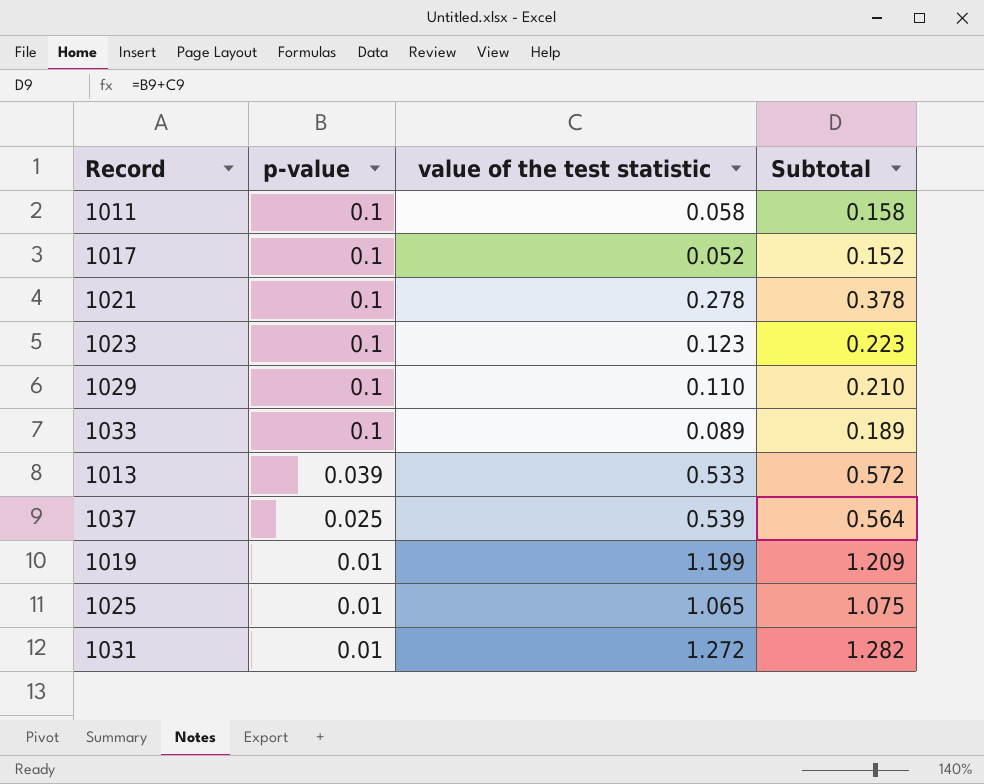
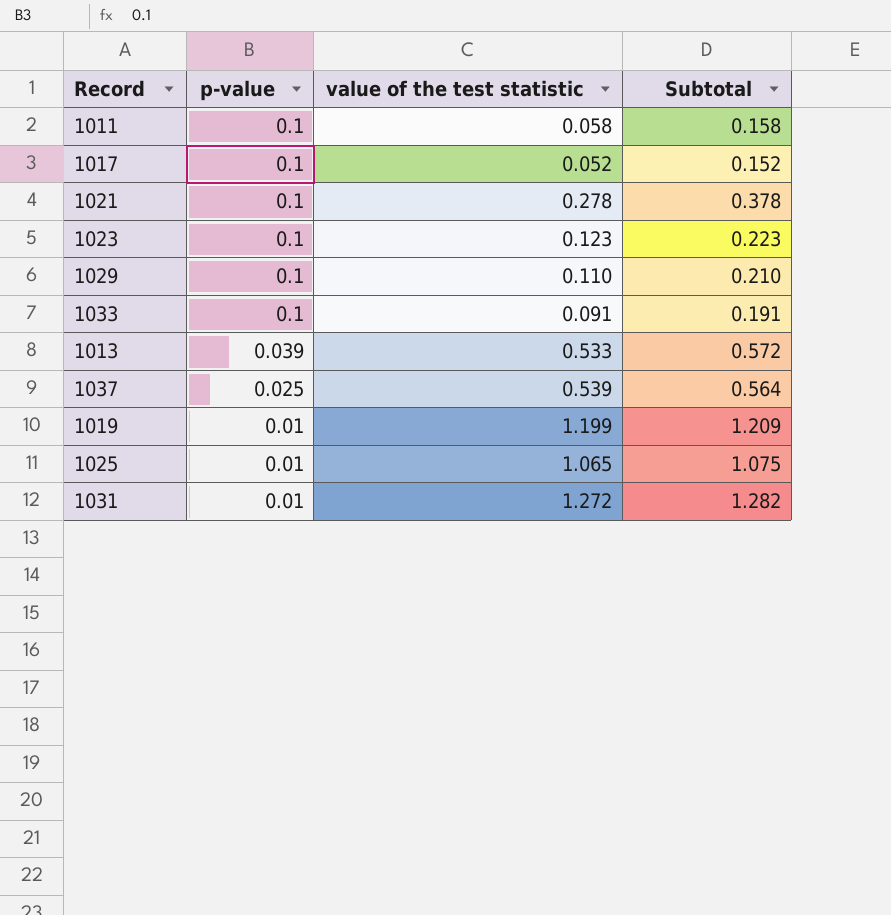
1033 | value of the test statistic: 0.089 -> 0.091
1033 | Subtotal: 0.189 -> 0.191

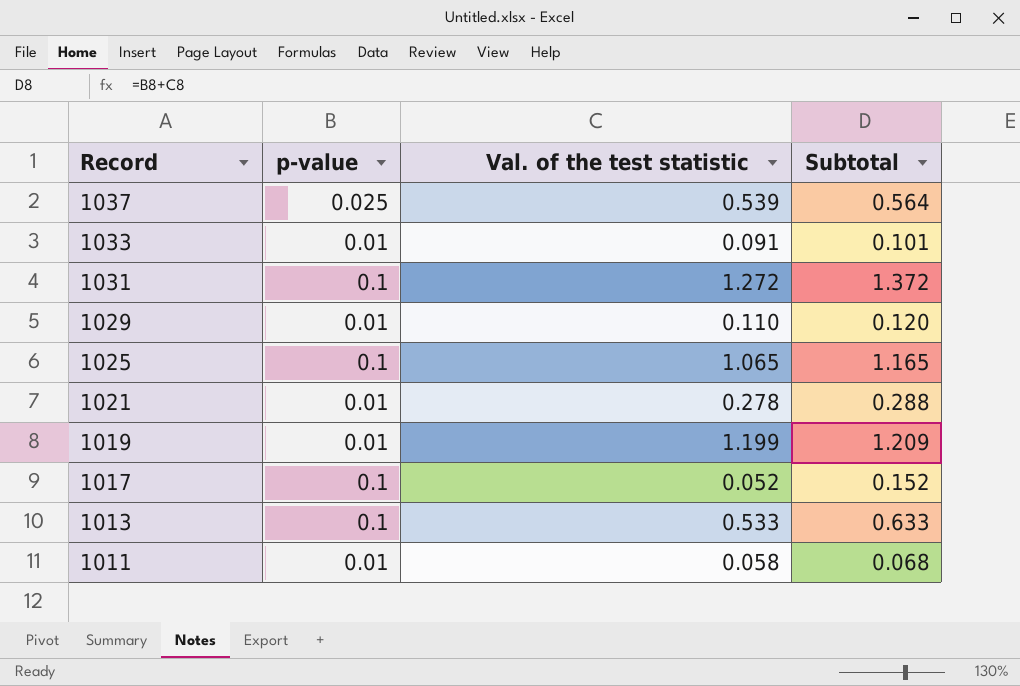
row order: p-value descending -> Record descending
column name: value of the test statistic -> Val. of the test statistic
row 1023: 0.1 | 0.123 | 0.223 -> none
1033 | p-value: 0.1 -> 0.01
1033 | Subtotal: 0.191 -> 0.101
1031 | p-value: 0.01 -> 0.1
1031 | Subtotal: 1.282 -> 1.372
1029 | p-value: 0.1 -> 0.01
1029 | Subtotal: 0.210 -> 0.120
1025 | p-value: 0.01 -> 0.1
1025 | Subtotal: 1.075 -> 1.165
1021 | p-value: 0.1 -> 0.01
1021 | Subtotal: 0.378 -> 0.288
1013 | p-value: 0.039 -> 0.1
1013 | Subtotal: 0.572 -> 0.633
1011 | p-value: 0.1 -> 0.01
1011 | Subtotal: 0.158 -> 0.068

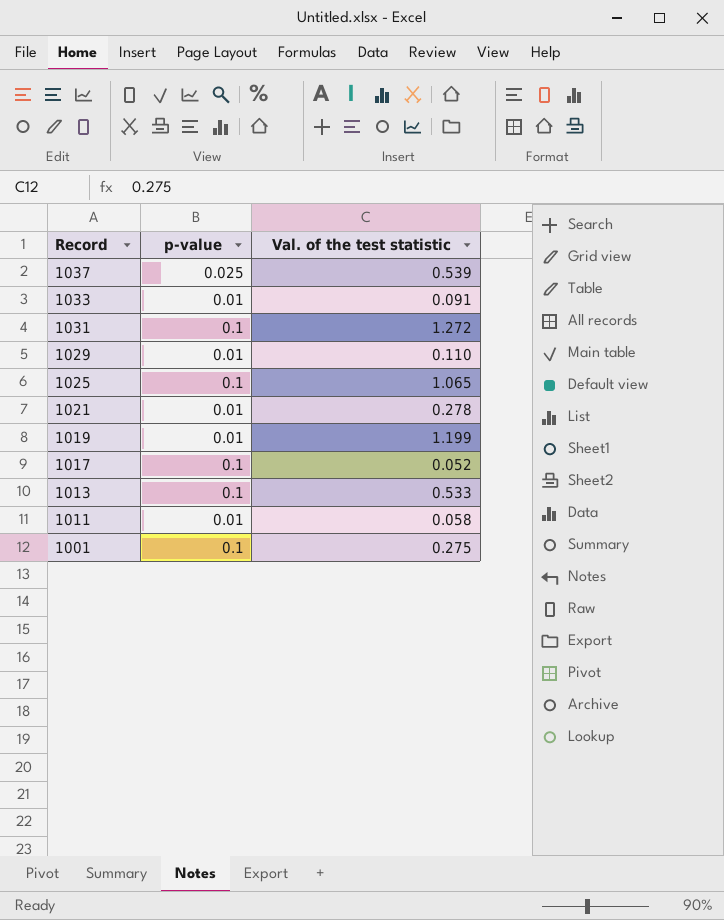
column Subtotal | formula: [p-value] + [Val. of the test statistic] -> none
row 1001: none -> 0.1 | 0.275

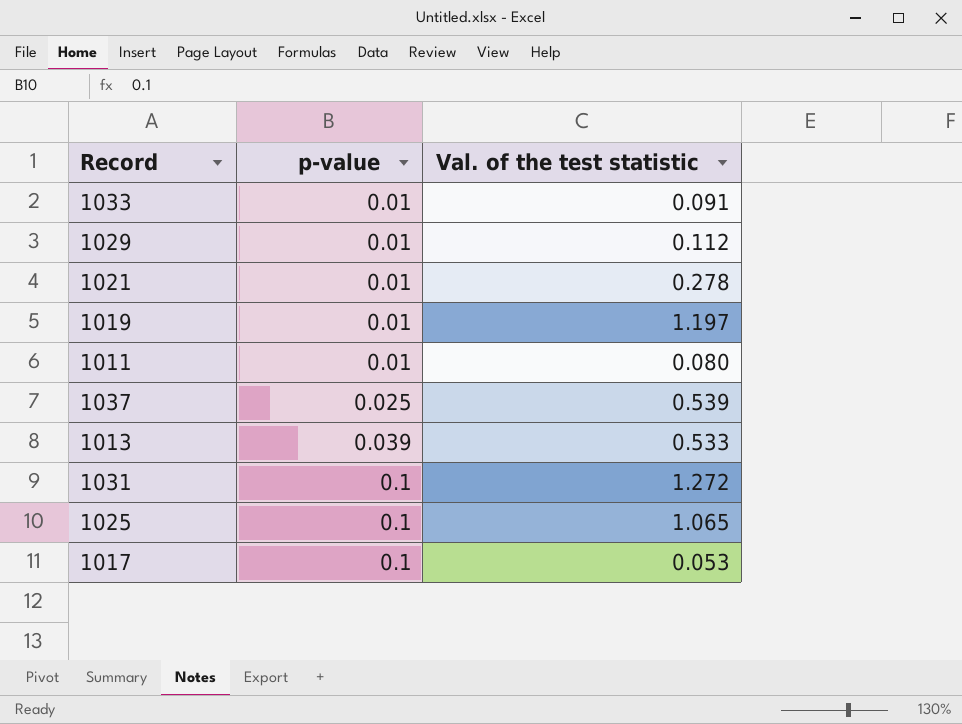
row order: Record descending -> p-value ascending
row 1001: 0.1 | 0.275 -> none
1029 | Val. of the test statistic: 0.110 -> 0.112
1019 | Val. of the test statistic: 1.199 -> 1.197
1011 | Val. of the test statistic: 0.058 -> 0.080
1013 | p-value: 0.1 -> 0.039
1017 | Val. of the test statistic: 0.052 -> 0.053

